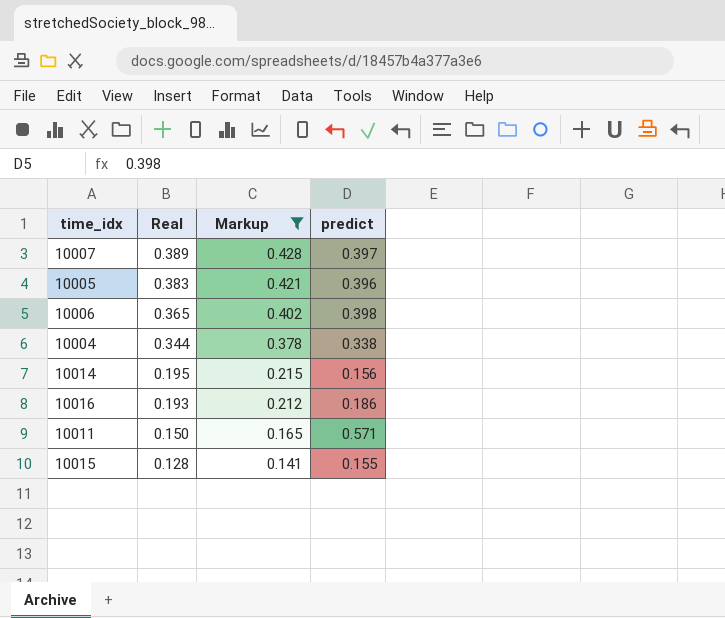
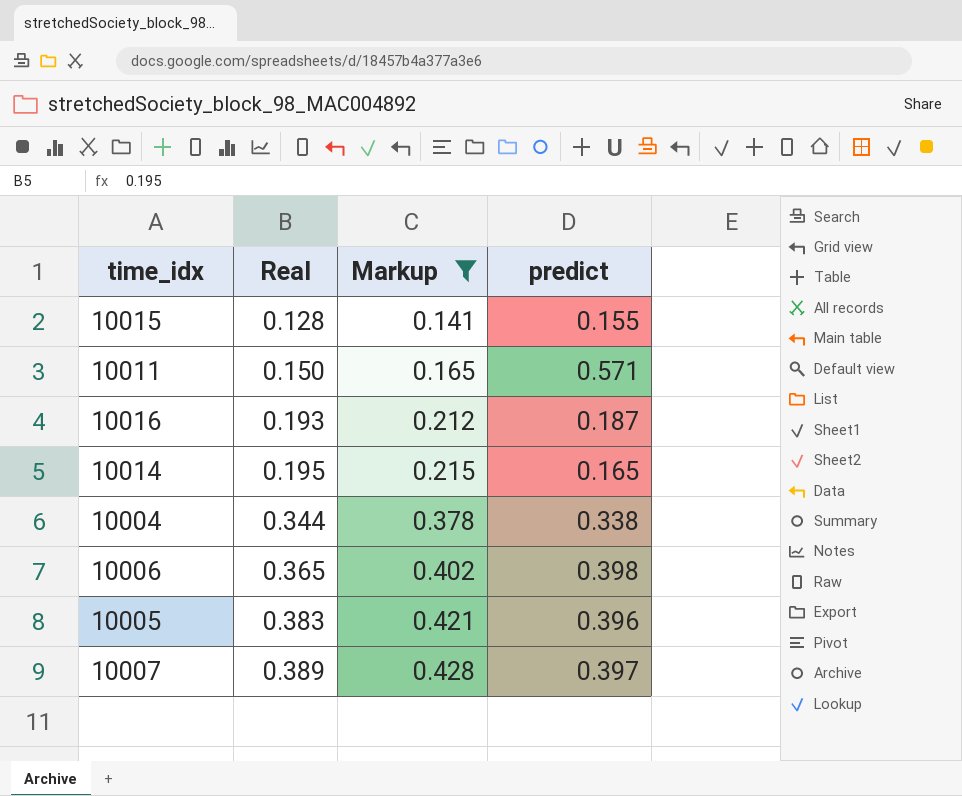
row order: Real descending -> Real ascending
10016 | predict: 0.186 -> 0.187
10014 | predict: 0.156 -> 0.165

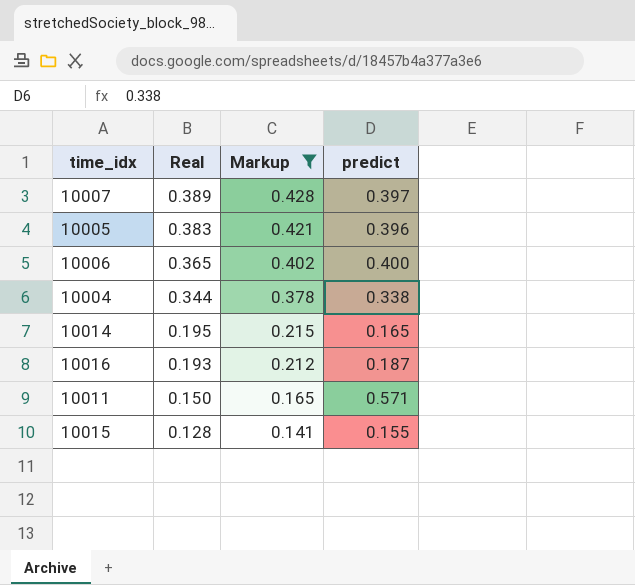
row order: Real ascending -> Real descending
10006 | predict: 0.398 -> 0.400

